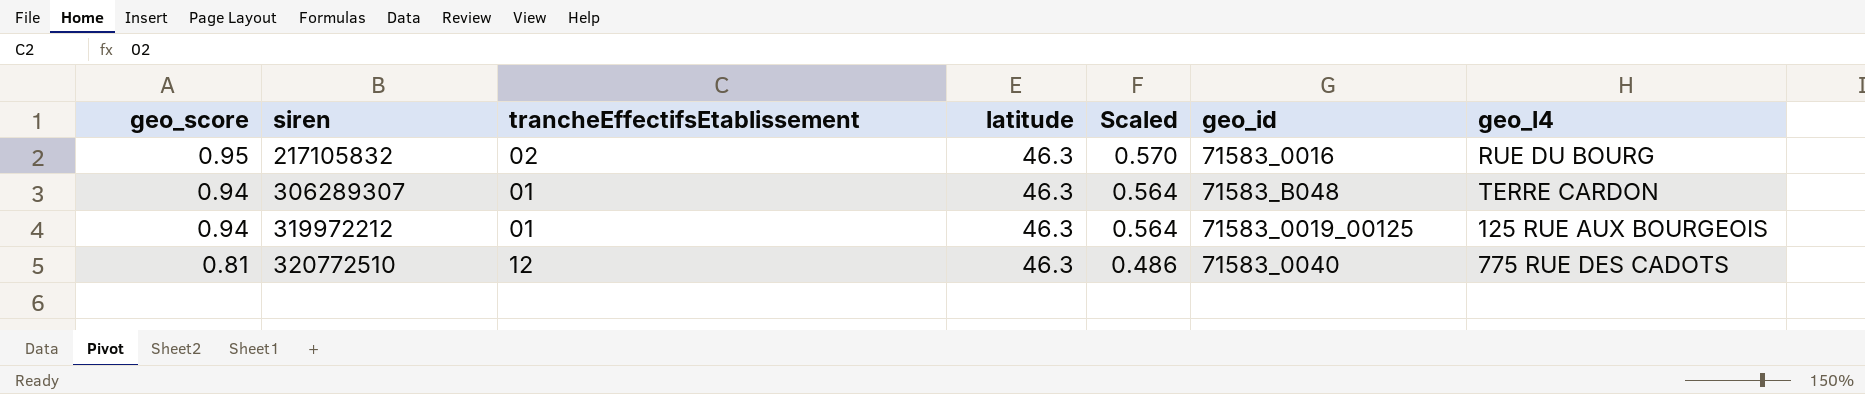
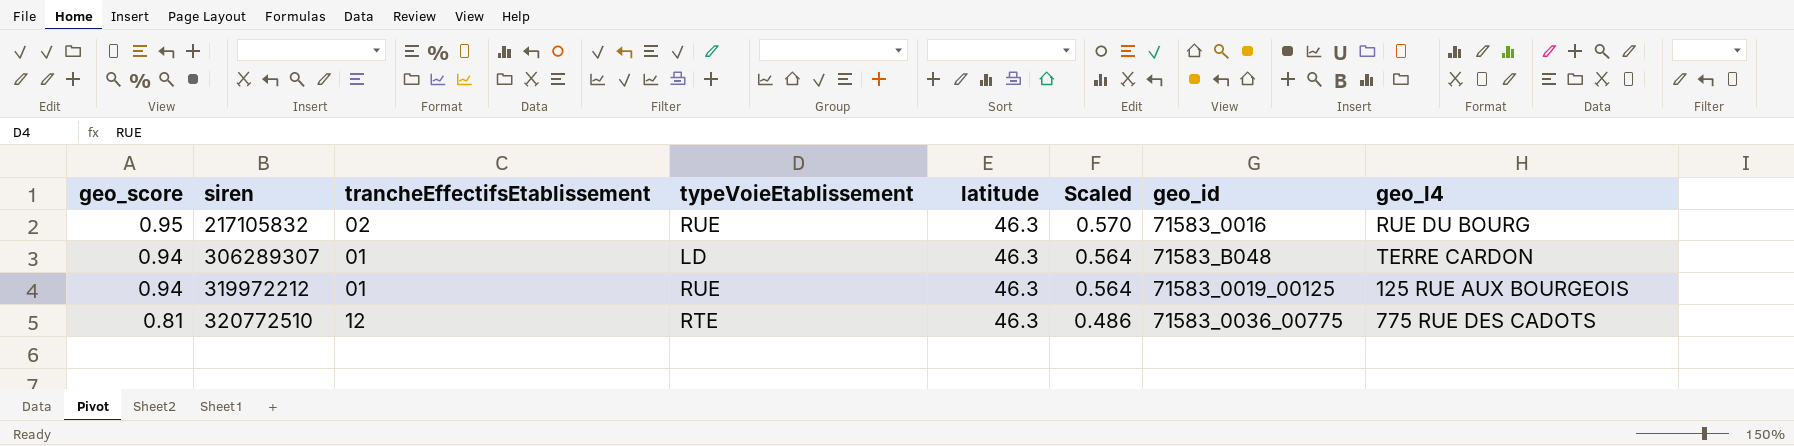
column typeVoieEtablissement | position: none -> 4
320772510 | geo_id: 71583_0040 -> 71583_0036_00775

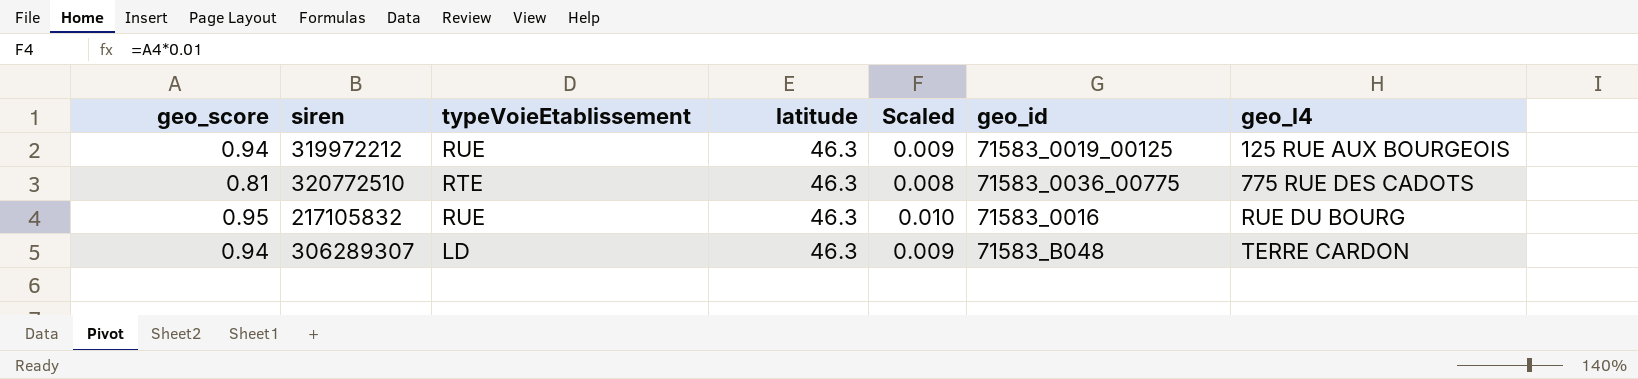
row order: geo_score descending -> geo_l4 ascending
column trancheEffectifsEtablissement | position: 3 -> none
column Scaled | formula: [geo_score] * 0.6 -> [geo_score] * 0.01

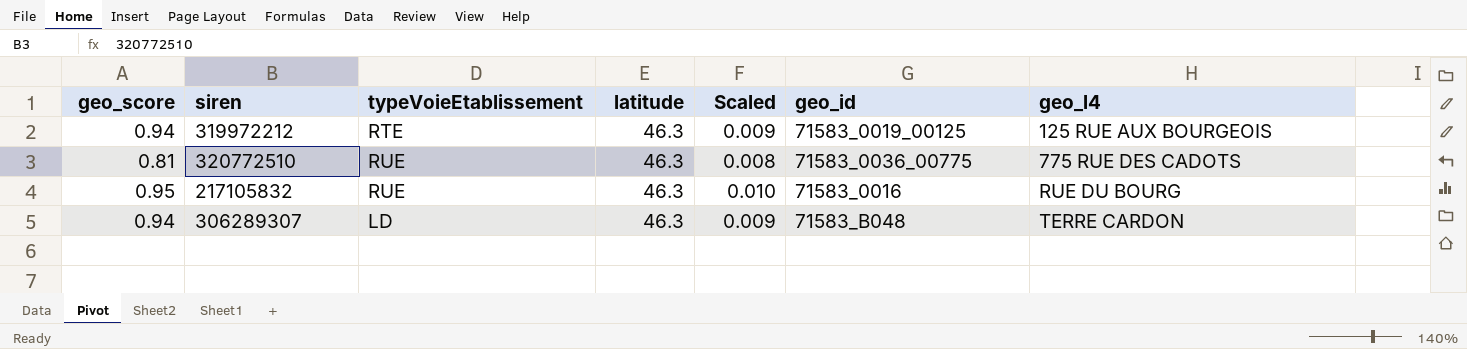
319972212 | typeVoieEtablissement: RUE -> RTE
320772510 | typeVoieEtablissement: RTE -> RUE

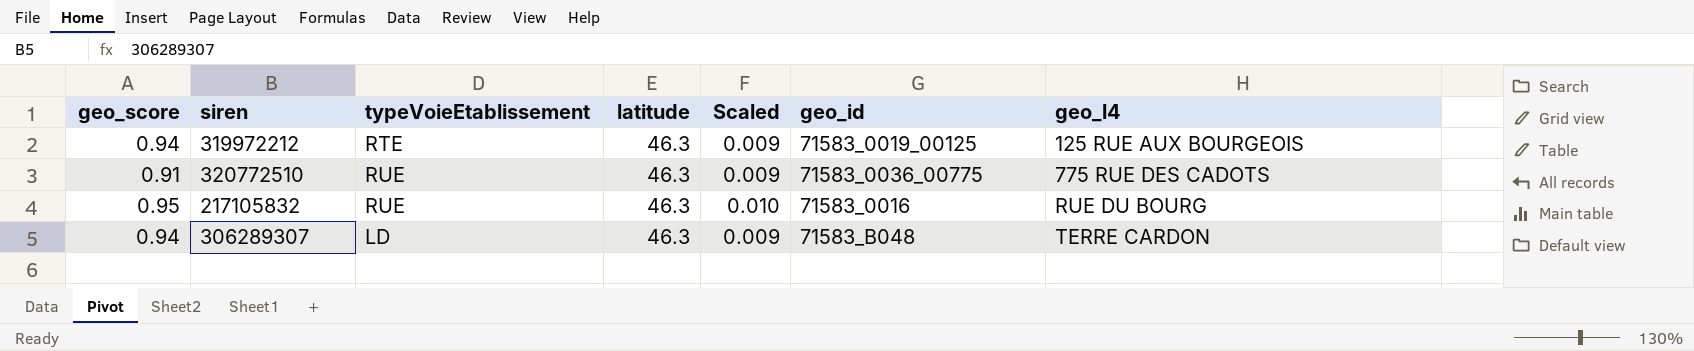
320772510 | geo_score: 0.81 -> 0.91
320772510 | Scaled: 0.008 -> 0.009

